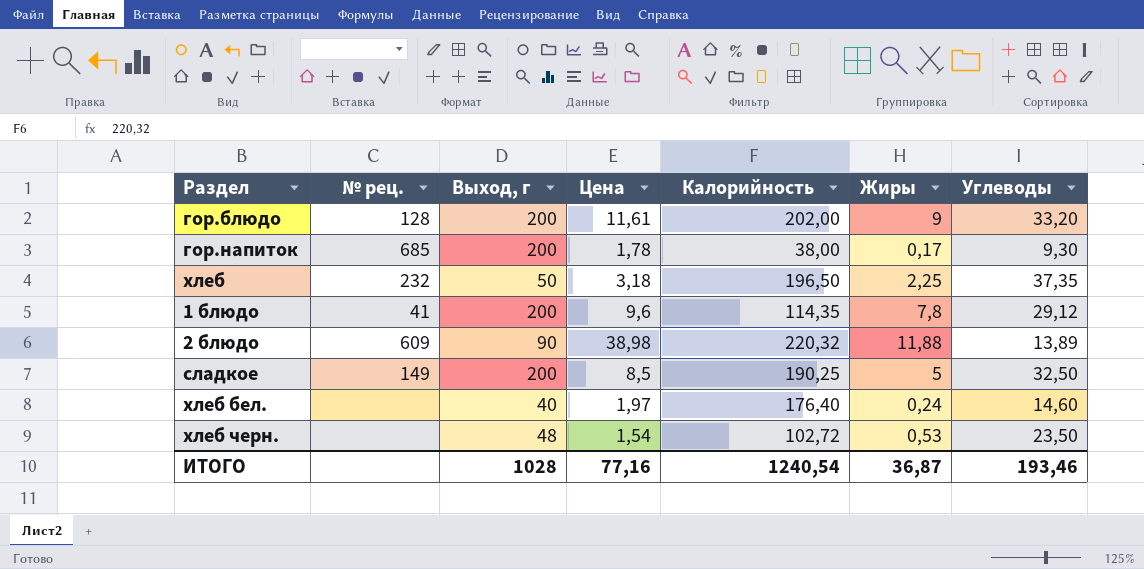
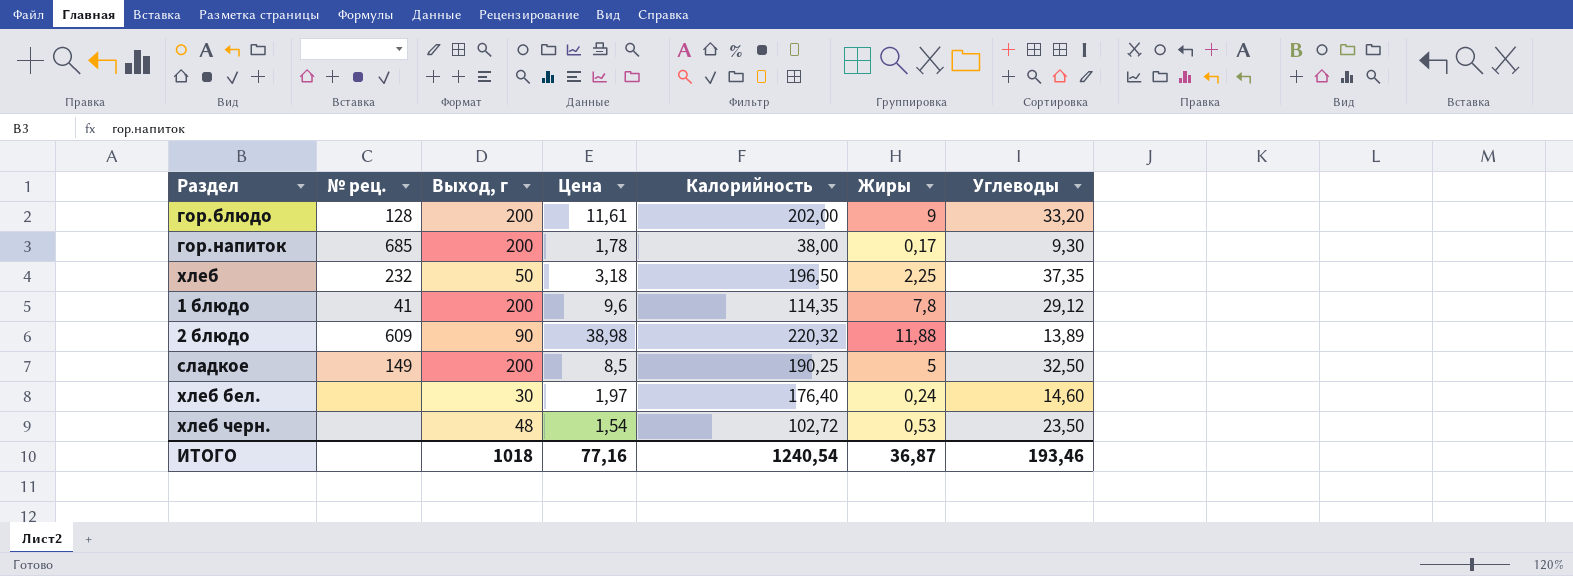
хлеб бел. | Выход, г: 40 -> 30
ИТОГО | Выход, г: 1028 -> 1018

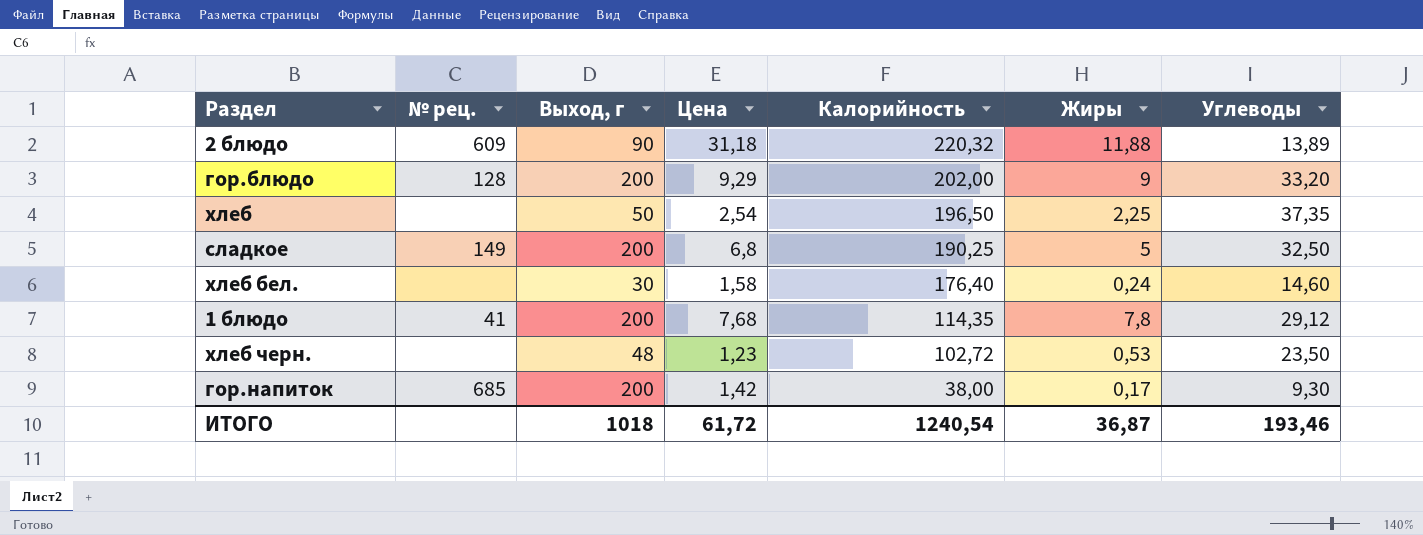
row order: none -> Калорийность descending
2 блюдо | Цена: 38,98 -> 31,18
гор.блюдо | Цена: 11,61 -> 9,29
хлеб | № рец.: 232 -> none
хлеб | Цена: 3,18 -> 2,54
сладкое | Цена: 8,5 -> 6,8
хлеб бел. | Цена: 1,97 -> 1,58
1 блюдо | Цена: 9,6 -> 7,68
хлеб черн. | Цена: 1,54 -> 1,23
гор.напиток | Цена: 1,78 -> 1,42
ИТОГО | Цена: 77,16 -> 61,72

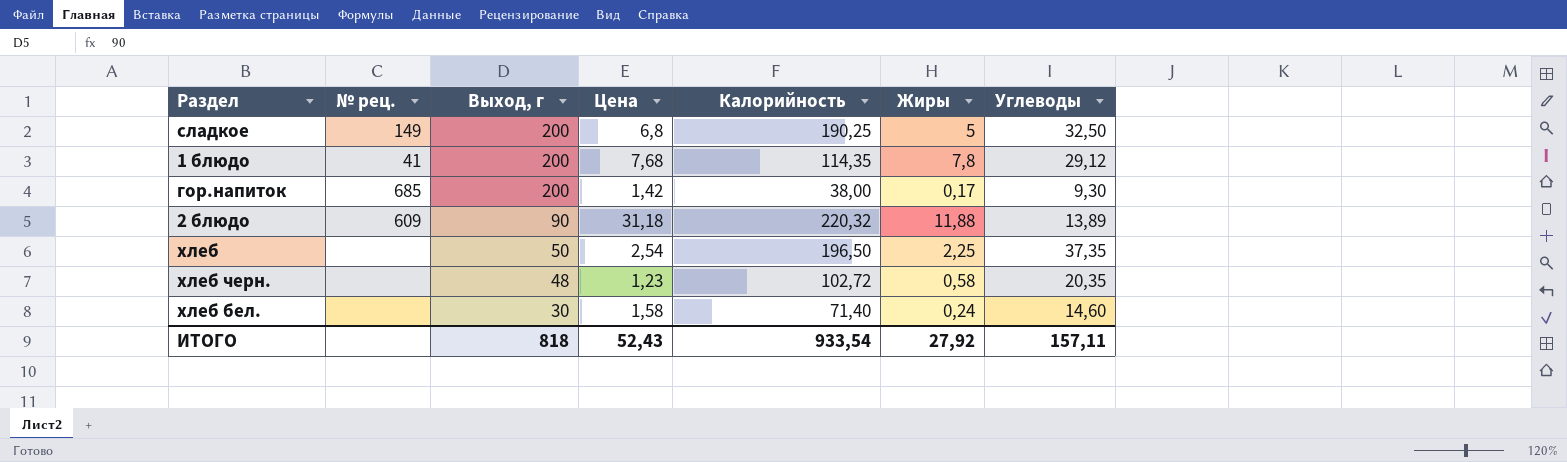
row order: Калорийность descending -> Выход, г descending
row гор.блюдо: 128 | 200 | 9,29 | 202,00 | 9 | 33,20 -> none
хлеб черн. | Жиры: 0,53 -> 0,58
хлеб черн. | Углеводы: 23,50 -> 20,35
хлеб бел. | Калорийность: 176,40 -> 71,40
ИТОГО | Выход, г: 1018 -> 818
ИТОГО | Цена: 61,72 -> 52,43
ИТОГО | Калорийность: 1240,54 -> 933,54
ИТОГО | Жиры: 36,87 -> 27,92
ИТОГО | Углеводы: 193,46 -> 157,11

